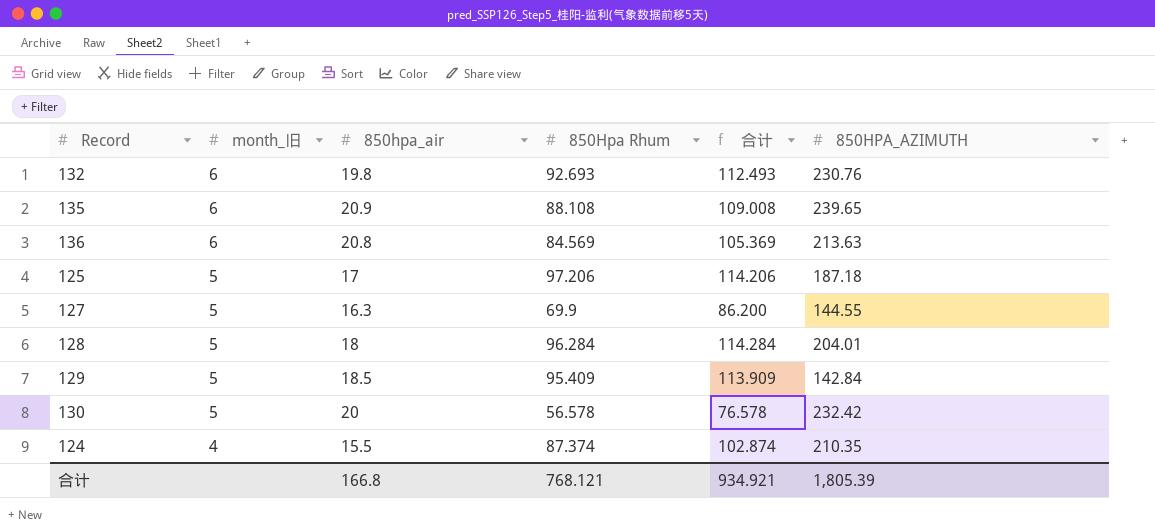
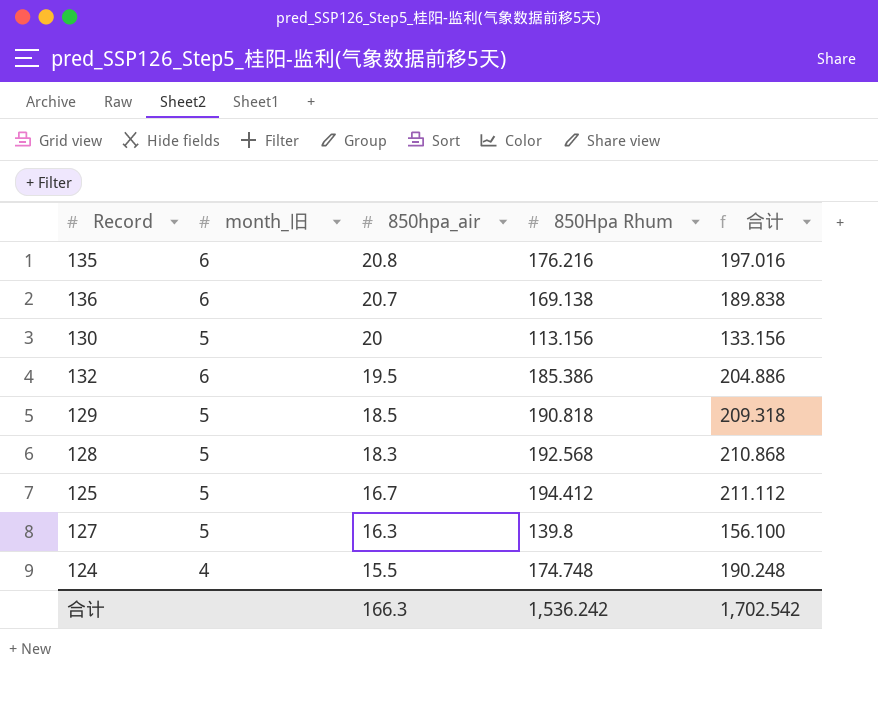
row order: month_旧 descending -> 850hpa_air descending
column 850HPA_AZIMUTH | position: 6 -> none
135 | 850hpa_air: 20.9 -> 20.8
135 | 850Hpa Rhum: 88.108 -> 176.216
135 | 合计: 109.008 -> 197.016
136 | 850hpa_air: 20.8 -> 20.7
136 | 850Hpa Rhum: 84.569 -> 169.138
136 | 合计: 105.369 -> 189.838
130 | 850Hpa Rhum: 56.578 -> 113.156
130 | 合计: 76.578 -> 133.156
132 | 850hpa_air: 19.8 -> 19.5
132 | 850Hpa Rhum: 92.693 -> 185.386
132 | 合计: 112.493 -> 204.886
129 | 850Hpa Rhum: 95.409 -> 190.818
129 | 合计: 113.909 -> 209.318
128 | 850hpa_air: 18 -> 18.3
128 | 850Hpa Rhum: 96.284 -> 192.568
128 | 合计: 114.284 -> 210.868
125 | 850hpa_air: 17 -> 16.7
125 | 850Hpa Rhum: 97.206 -> 194.412
125 | 合计: 114.206 -> 211.112
127 | 850Hpa Rhum: 69.9 -> 139.8
127 | 合计: 86.200 -> 156.100
124 | 850Hpa Rhum: 87.374 -> 174.748
124 | 合计: 102.874 -> 190.248
合计 | 850hpa_air: 166.8 -> 166.3
合计 | 850Hpa Rhum: 768.121 -> 1,536.242
合计 | 合计: 934.921 -> 1,702.542

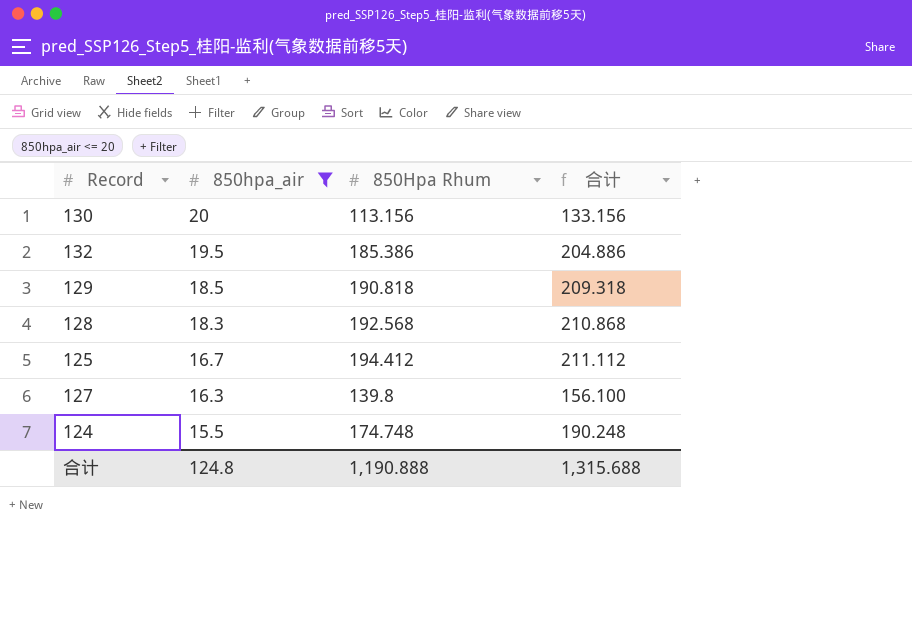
filter: none -> 850hpa_air <= 20
column month_旧 | position: 2 -> none
合计 | 850hpa_air: 166.3 -> 124.8
合计 | 850Hpa Rhum: 1,536.242 -> 1,190.888
合计 | 合计: 1,702.542 -> 1,315.688

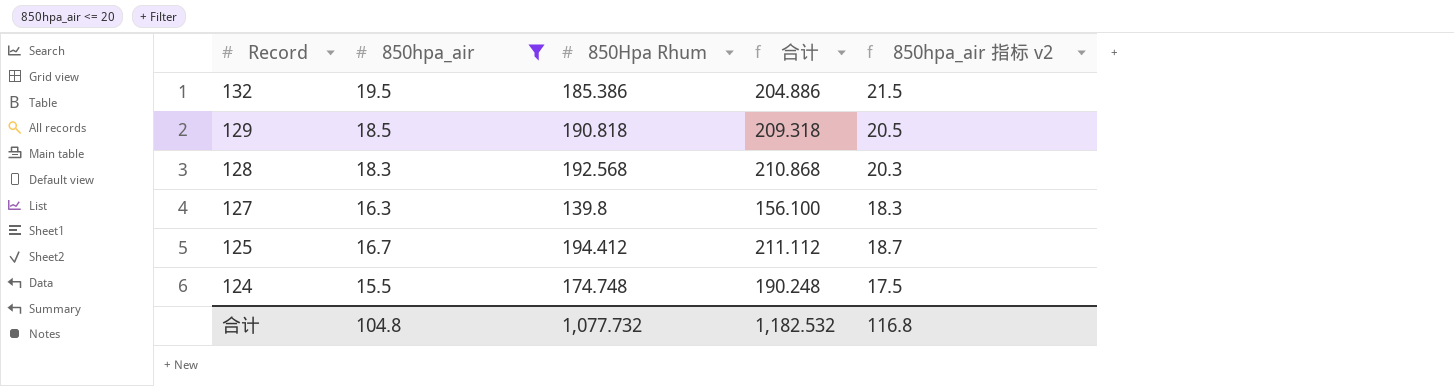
row order: 850hpa_air descending -> Record descending
column 850hpa_air 指标 v2 | formula: none -> [850hpa_air] + 2
row 130: 20 | 113.156 | 133.156 -> none
合计 | 850hpa_air: 124.8 -> 104.8
合计 | 850Hpa Rhum: 1,190.888 -> 1,077.732
合计 | 合计: 1,315.688 -> 1,182.532

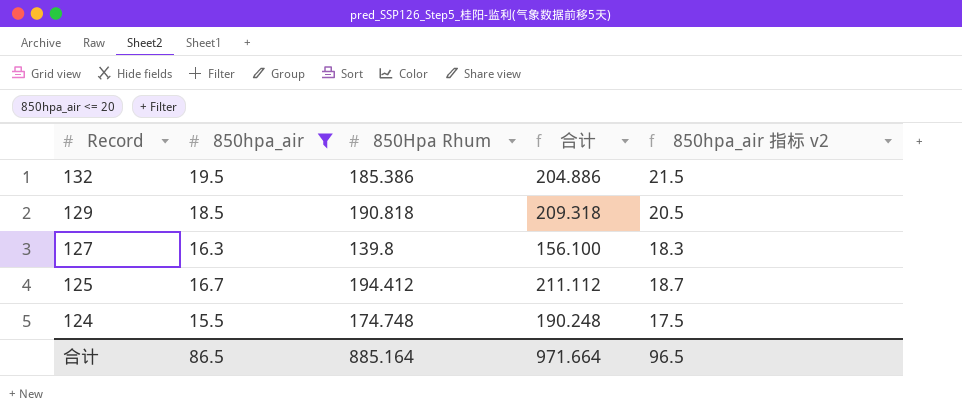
row 128: 18.3 | 192.568 | 210.868 | 20.3 -> none
合计 | 850hpa_air: 104.8 -> 86.5
合计 | 850Hpa Rhum: 1,077.732 -> 885.164
合计 | 合计: 1,182.532 -> 971.664
合计 | 850hpa_air 指标 v2: 116.8 -> 96.5

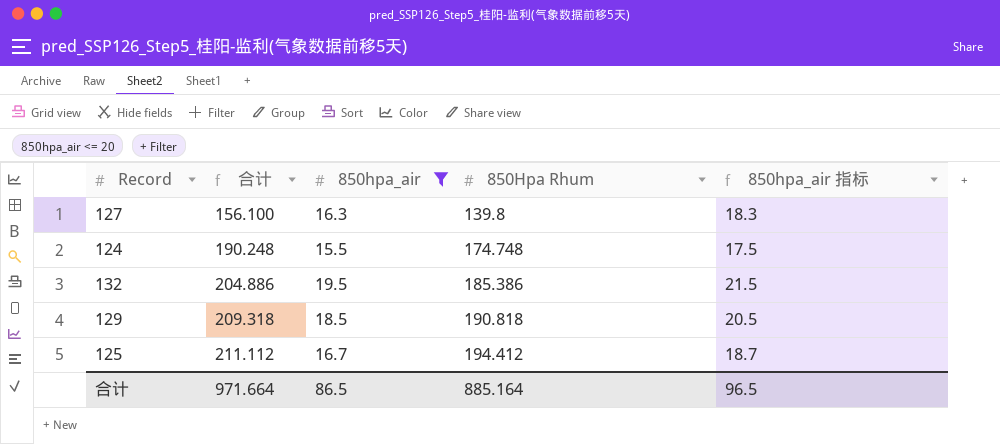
row order: Record descending -> 合计 ascending
column 合计 | position: 4 -> 2
column name: 850hpa_air 指标 v2 -> 850hpa_air 指标

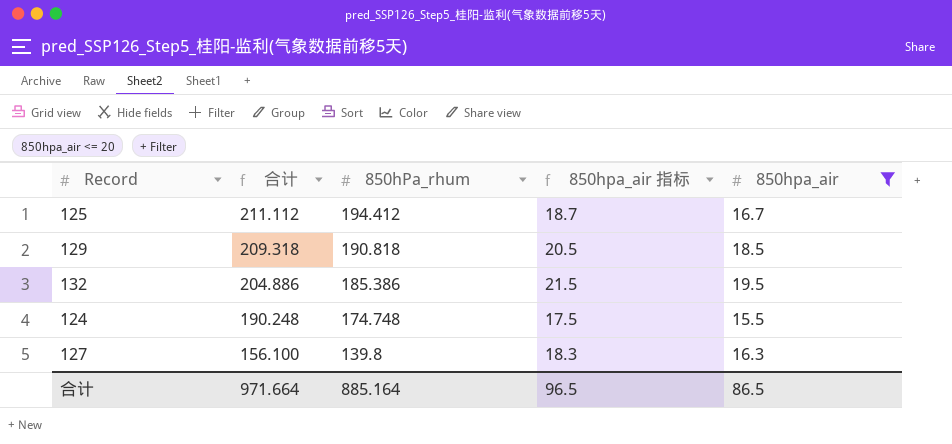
row order: 合计 ascending -> 合计 descending
column name: 850Hpa Rhum -> 850hPa_rhum
column 850hpa_air | position: 3 -> 5

